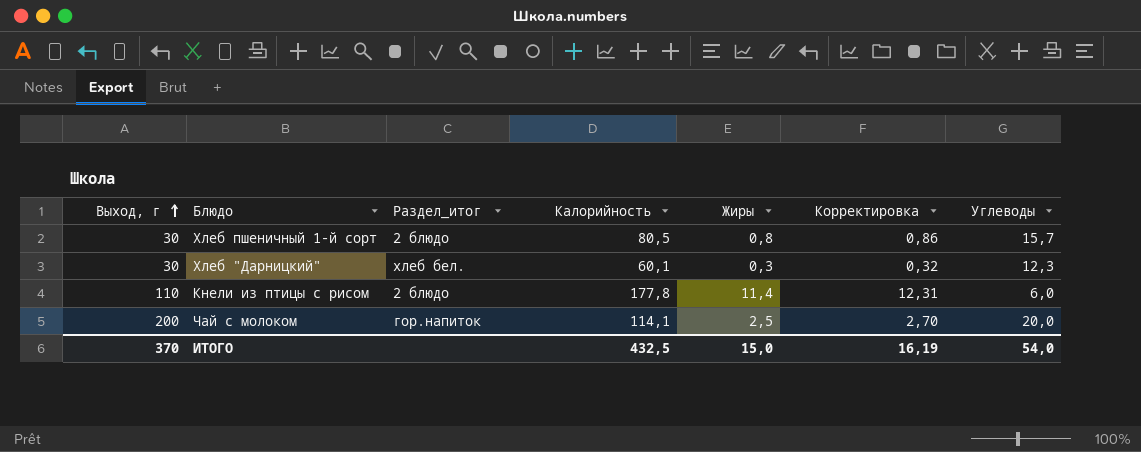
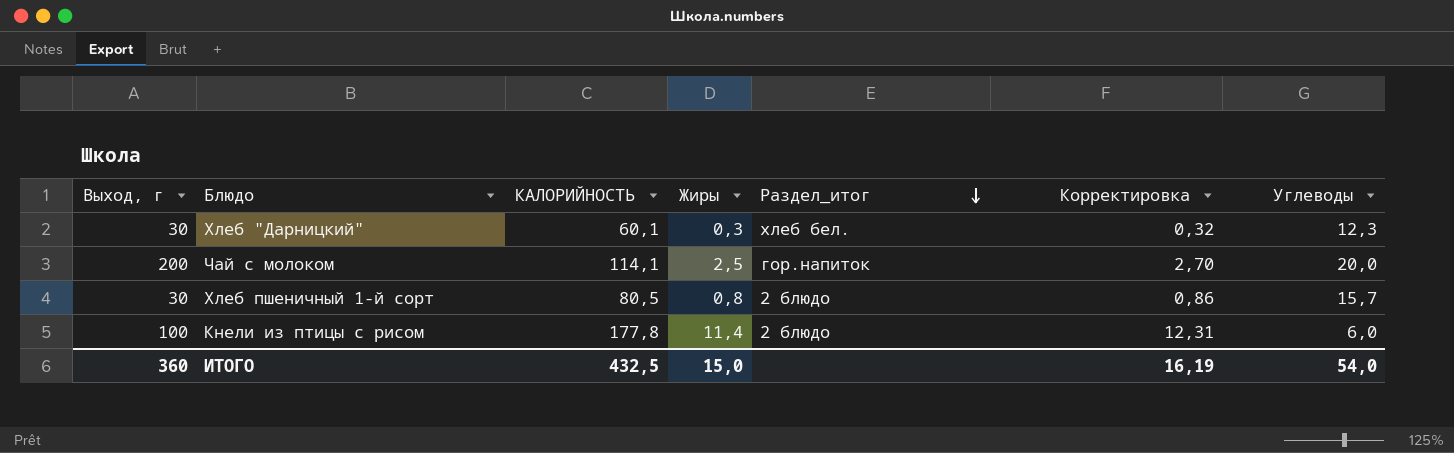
row order: Выход, г ascending -> Раздел_итог descending
column name: Калорийность -> КАЛОРИЙНОСТЬ
column Раздел_итог | position: 3 -> 5
Кнели из птицы с рисом | Выход, г: 110 -> 100
ИТОГО | Выход, г: 370 -> 360

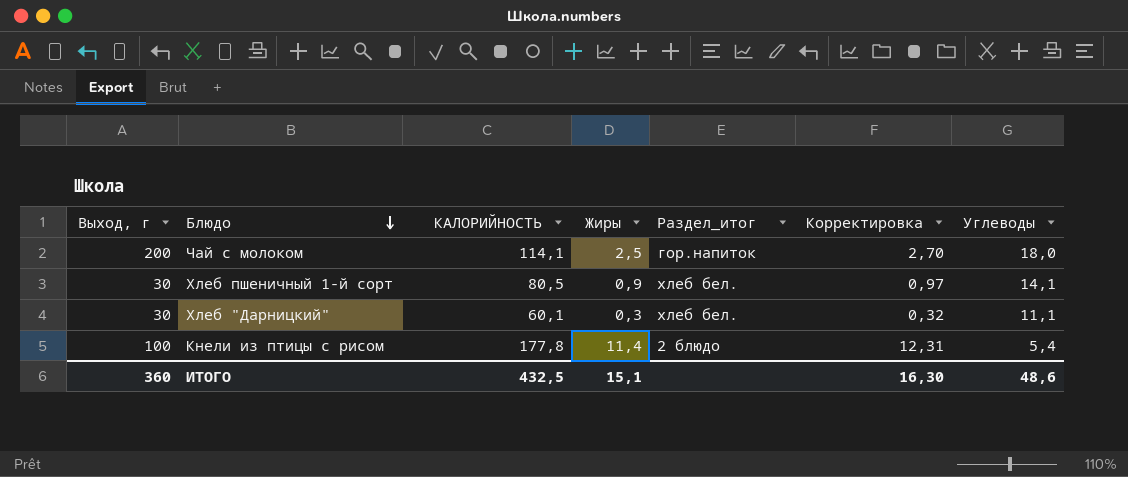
row order: Раздел_итог descending -> Блюдо descending
Чай с молоком | Углеводы: 20,0 -> 18,0
Хлеб пшеничный 1-й сорт | Жиры: 0,8 -> 0,9
Хлеб пшеничный 1-й сорт | Раздел_итог: 2 блюдо -> хлеб бел.
Хлеб пшеничный 1-й сорт | Корректировка: 0,86 -> 0,97
Хлеб пшеничный 1-й сорт | Углеводы: 15,7 -> 14,1
Хлеб "Дарницкий" | Углеводы: 12,3 -> 11,1
Кнели из птицы с рисом | Углеводы: 6,0 -> 5,4
ИТОГО | Жиры: 15,0 -> 15,1
ИТОГО | Корректировка: 16,19 -> 16,30
ИТОГО | Углеводы: 54,0 -> 48,6

